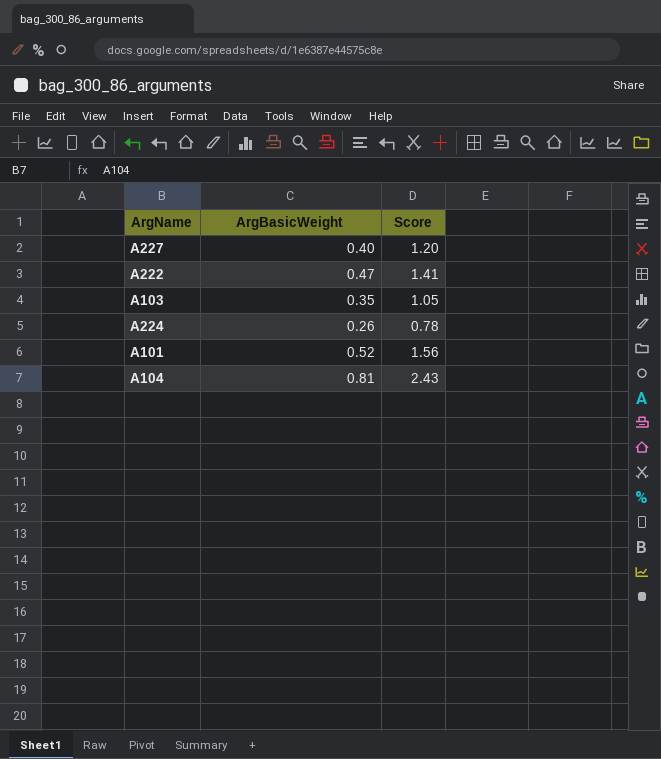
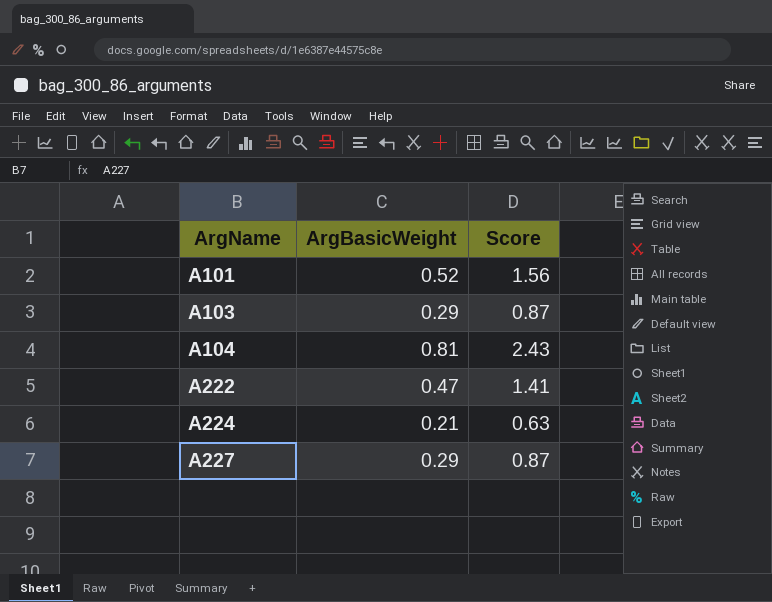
row order: none -> ArgName ascending
A103 | ArgBasicWeight: 0.35 -> 0.29
A103 | Score: 1.05 -> 0.87
A224 | ArgBasicWeight: 0.26 -> 0.21
A224 | Score: 0.78 -> 0.63
A227 | ArgBasicWeight: 0.40 -> 0.29
A227 | Score: 1.20 -> 0.87

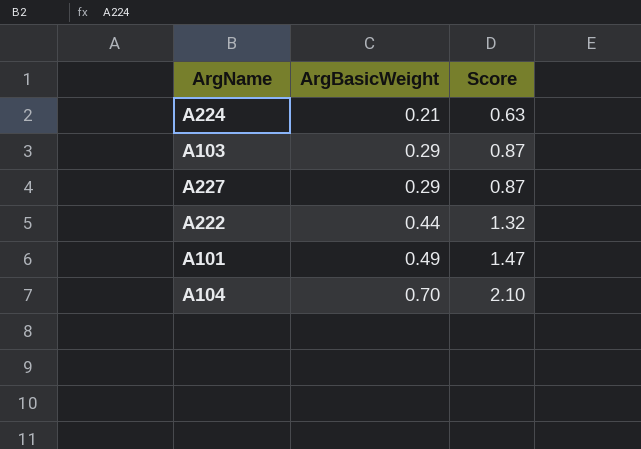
row order: ArgName ascending -> ArgBasicWeight ascending
A222 | ArgBasicWeight: 0.47 -> 0.44
A222 | Score: 1.41 -> 1.32
A101 | ArgBasicWeight: 0.52 -> 0.49
A101 | Score: 1.56 -> 1.47
A104 | ArgBasicWeight: 0.81 -> 0.70
A104 | Score: 2.43 -> 2.10

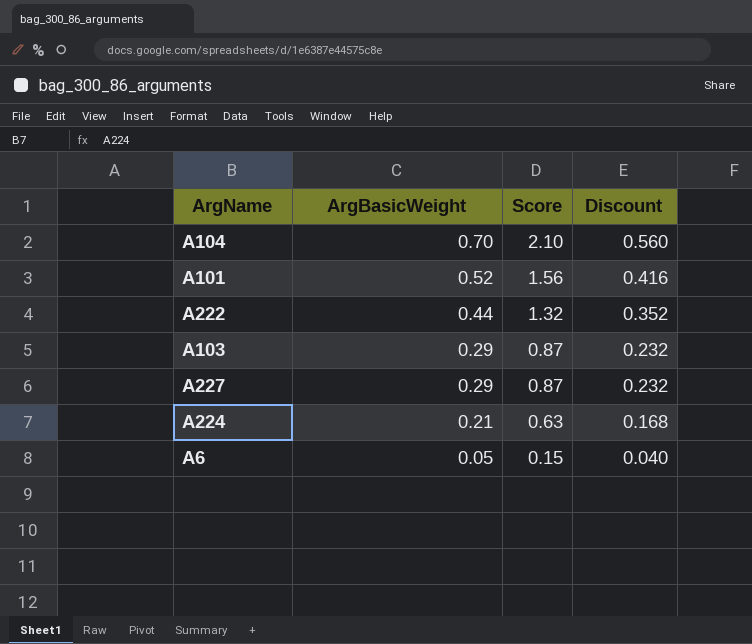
row order: ArgBasicWeight ascending -> ArgBasicWeight descending
column Discount | formula: none -> [ArgBasicWeight] * 0.8
A101 | ArgBasicWeight: 0.49 -> 0.52
A101 | Score: 1.47 -> 1.56
row A6: none -> 0.05 | 0.15 | 0.040

